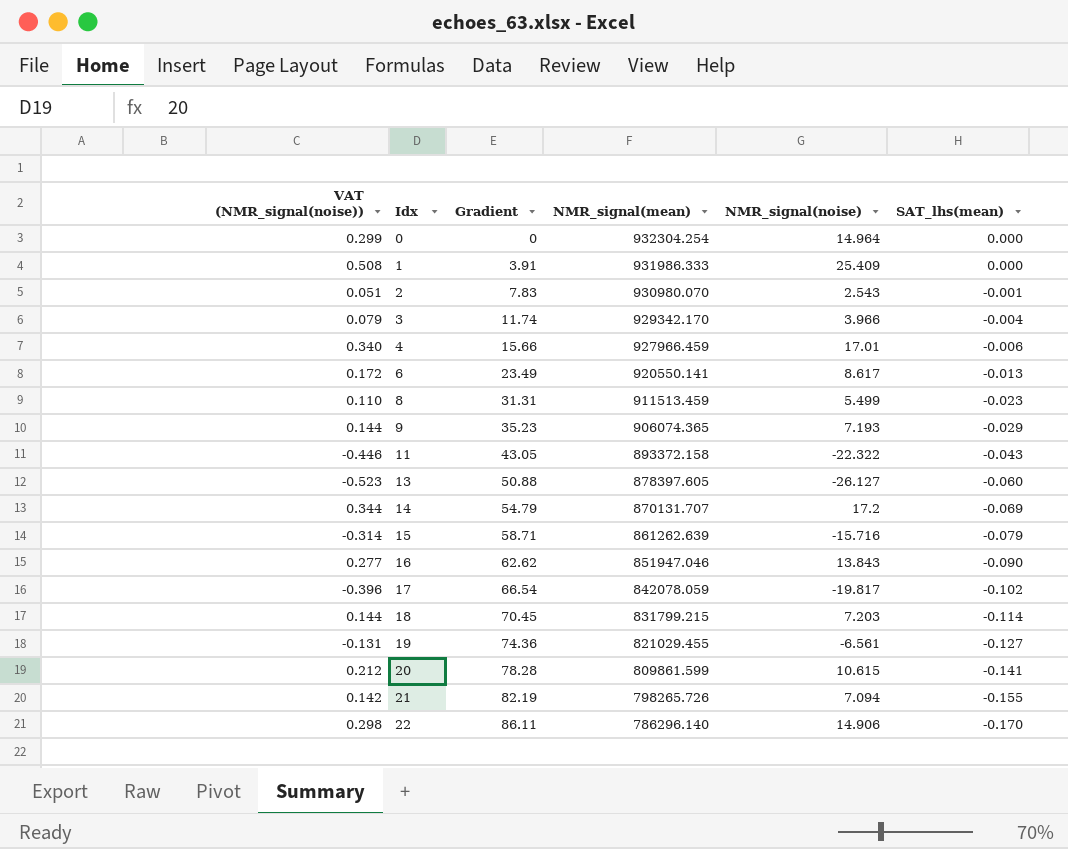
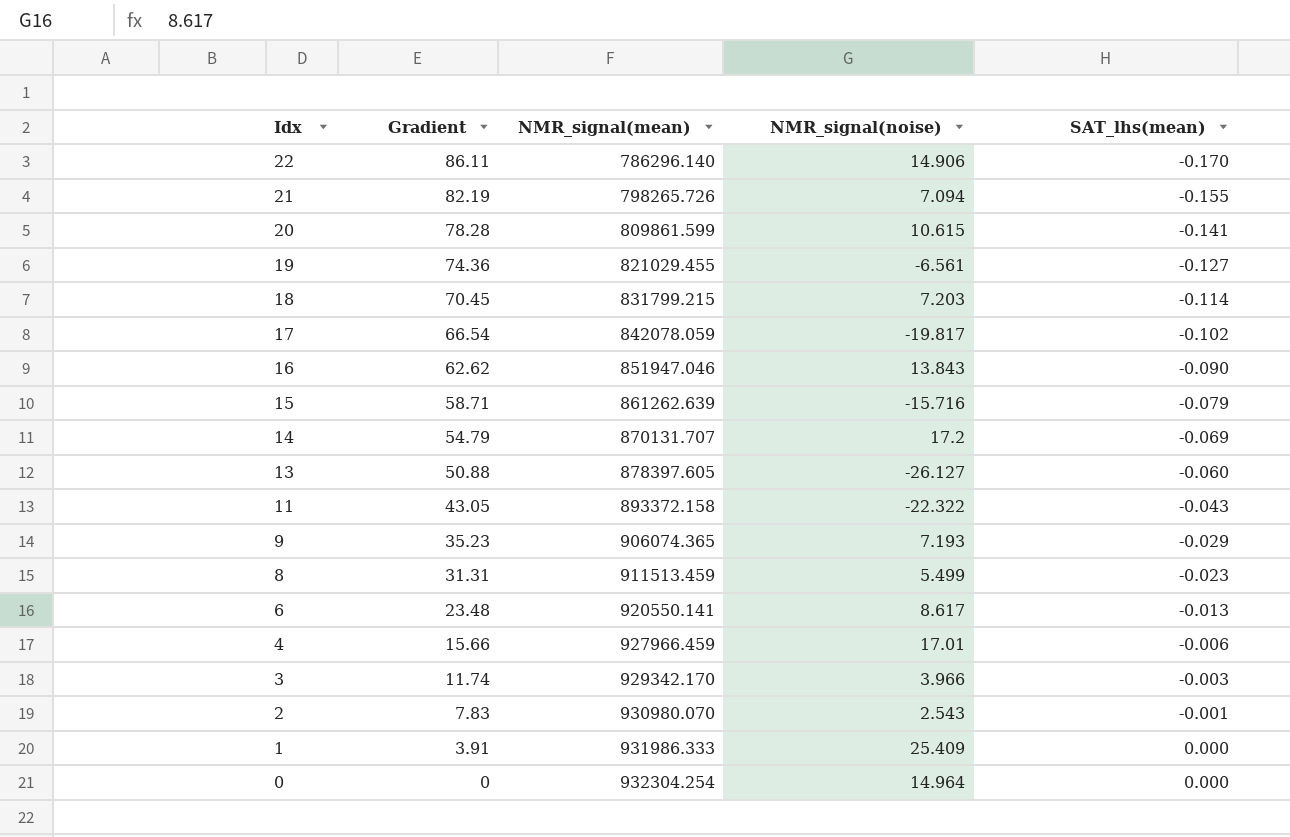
row order: Idx ascending -> Idx descending
column VAT (NMR_signal(noise)) | formula: [NMR_signal(noise)] * 0.02 -> none
6 | Gradient: 23.49 -> 23.48
3 | SAT_lhs(mean): -0.004 -> -0.003

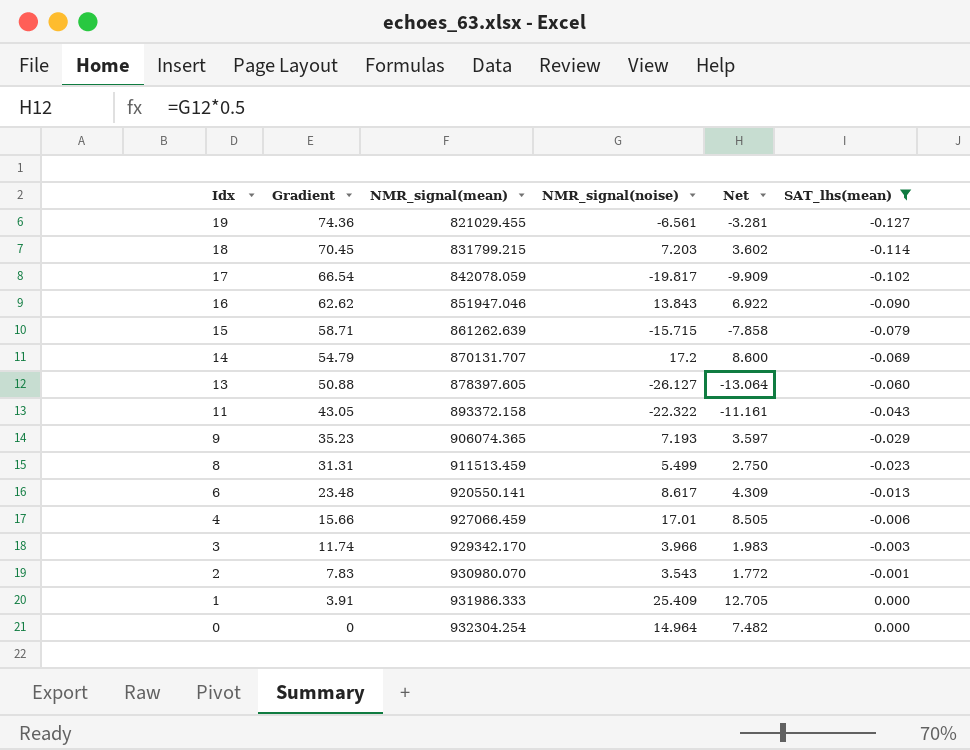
filter: none -> SAT_lhs(mean) >= -0.127
column Net | formula: none -> [NMR_signal(noise)] * 0.5
15 | NMR_signal(noise): -15.716 -> -15.715
4 | NMR_signal(mean): 927966.459 -> 927066.459
2 | NMR_signal(noise): 2.543 -> 3.543

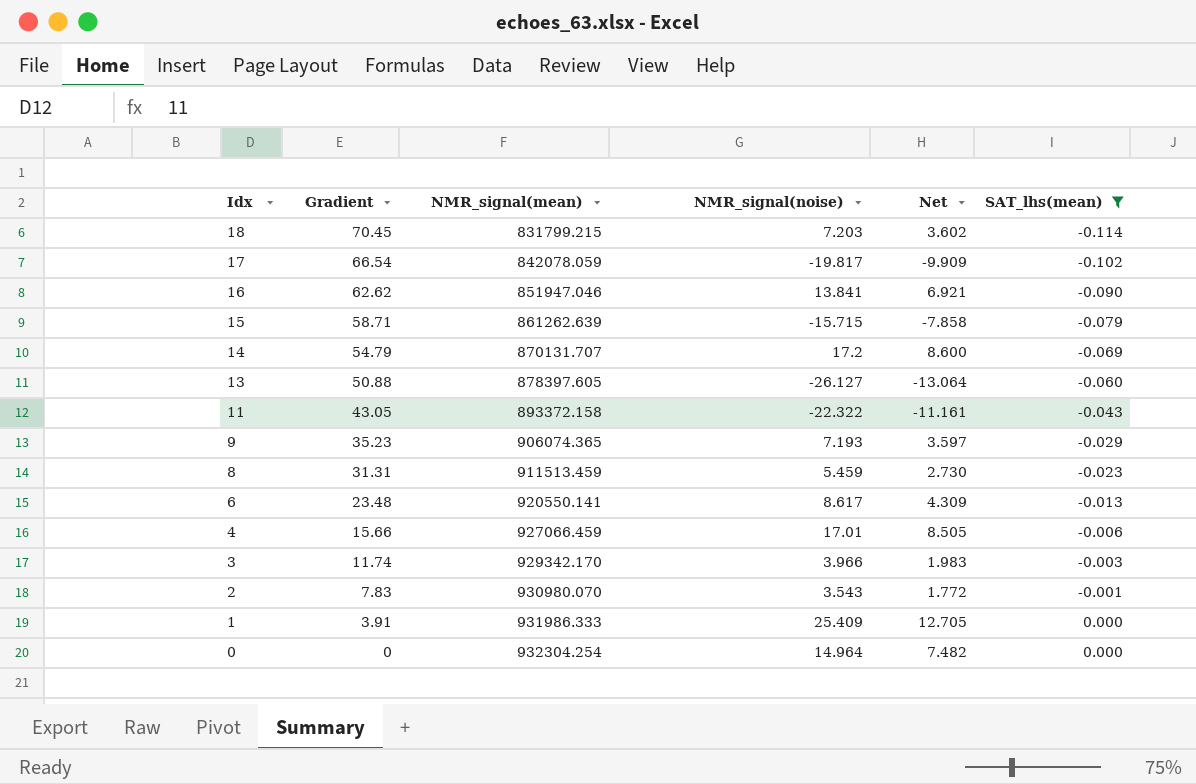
row 19: 74.36 | 821029.455 | -6.561 | -3.281 | -0.127 -> none
16 | NMR_signal(noise): 13.843 -> 13.841
16 | Net: 6.922 -> 6.921
8 | NMR_signal(noise): 5.499 -> 5.459
8 | Net: 2.750 -> 2.730

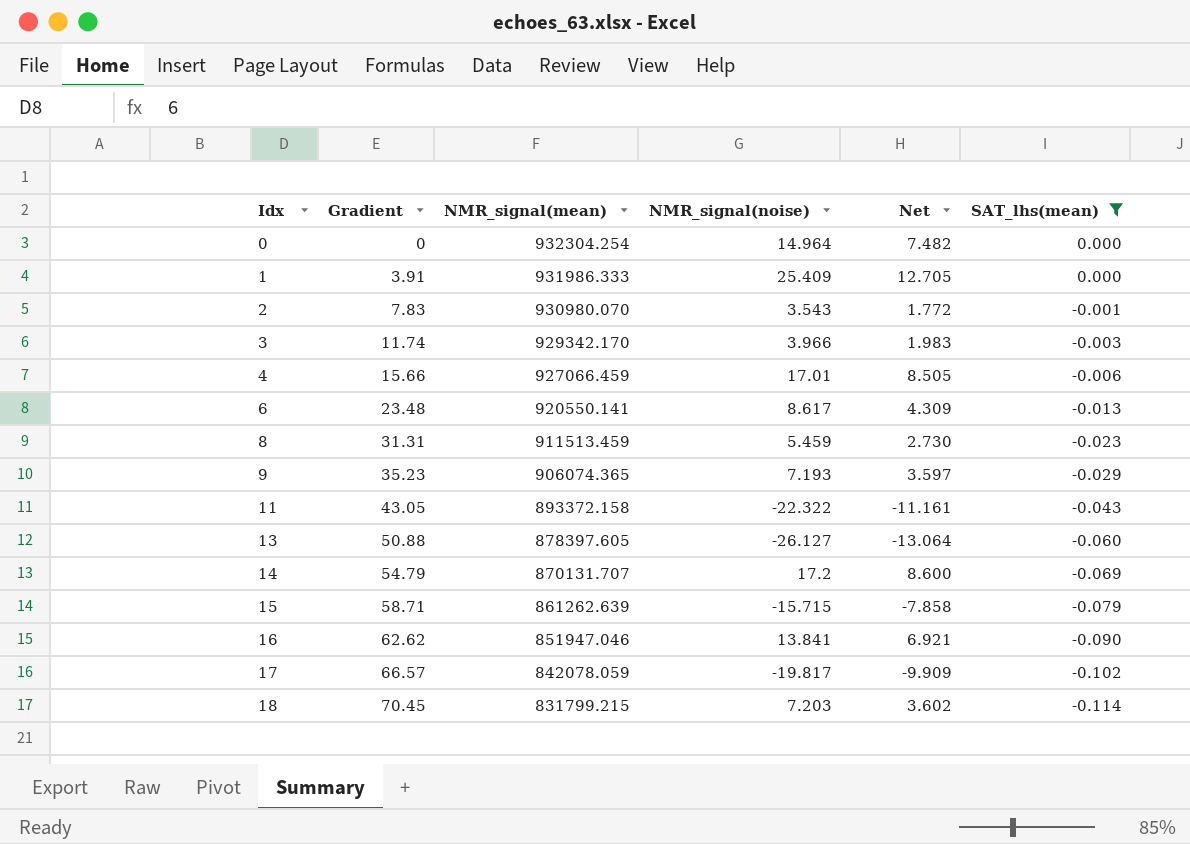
row order: Idx descending -> Idx ascending
17 | Gradient: 66.54 -> 66.57

